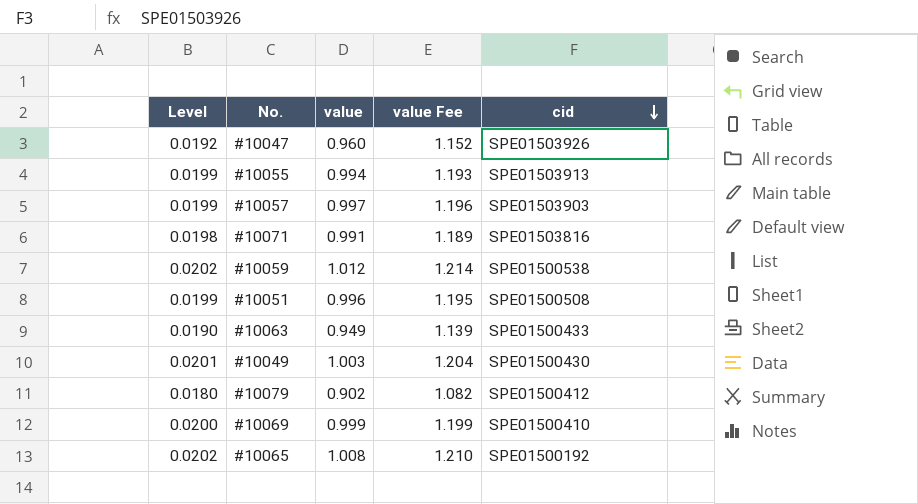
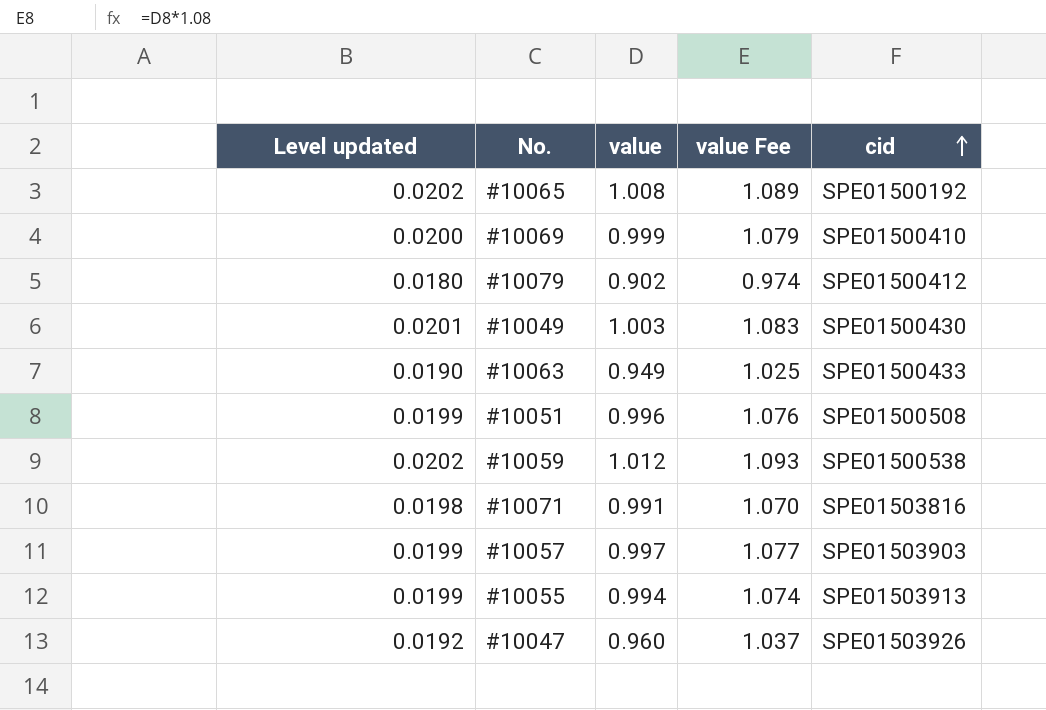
row order: cid descending -> cid ascending
column name: Level -> Level updated
column value Fee | formula: [value] * 1.2 -> [value] * 1.08

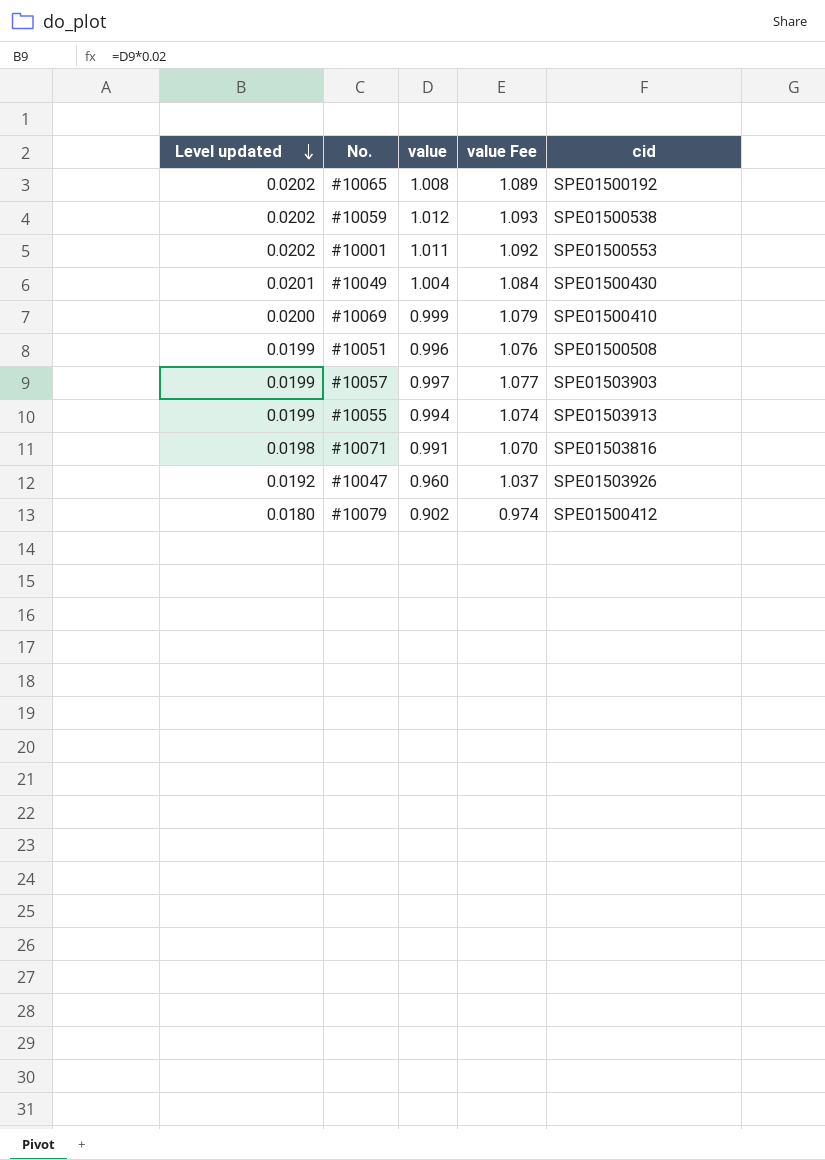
row order: cid ascending -> Level updated descending
row #10063: 0.0190 | 0.949 | 1.025 | SPE01500433 -> none
row #10001: none -> 0.0202 | 1.011 | 1.092 | SPE01500553
#10049 | value: 1.003 -> 1.004
#10049 | value Fee: 1.083 -> 1.084

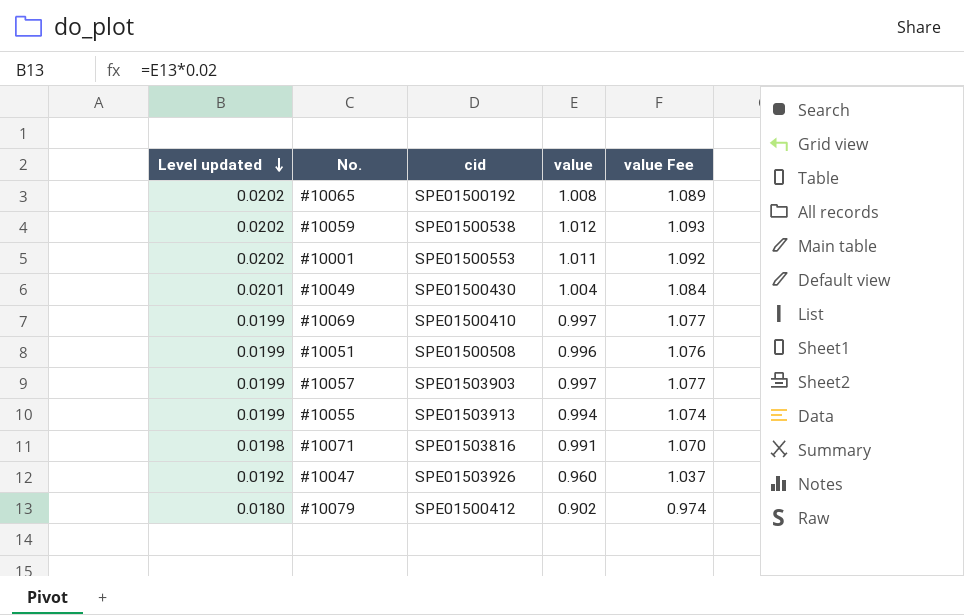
column cid | position: 5 -> 3
#10069 | Level updated: 0.0200 -> 0.0199
#10069 | value: 0.999 -> 0.997
#10069 | value Fee: 1.079 -> 1.077

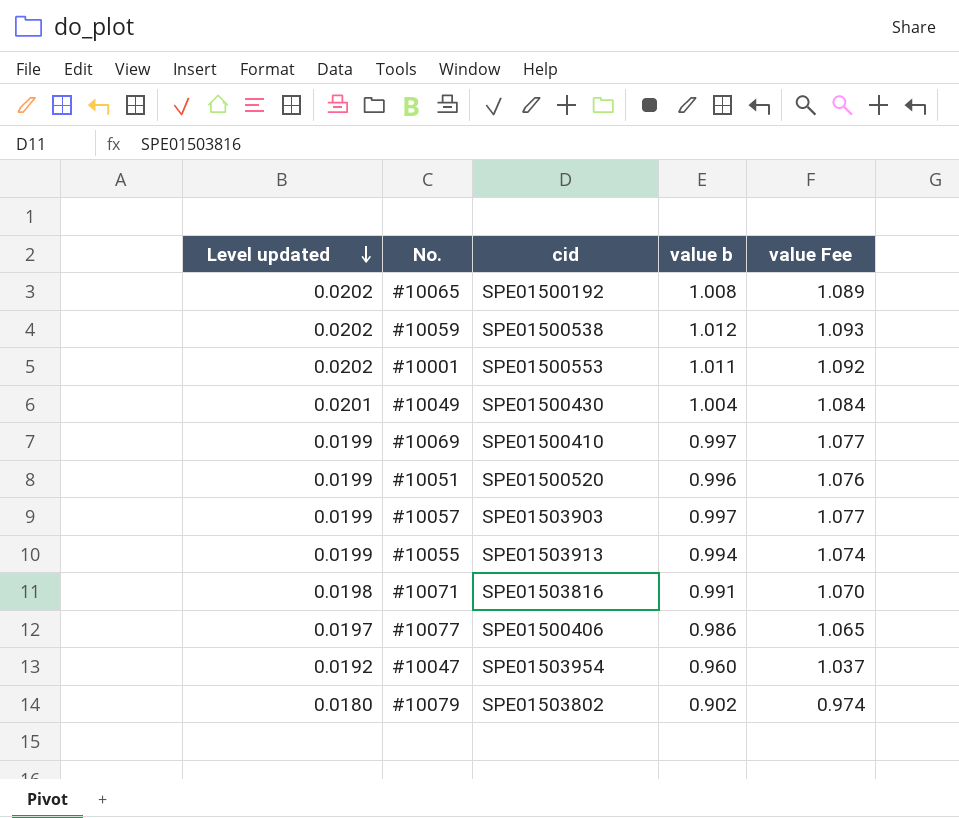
column name: value -> value b
#10051 | cid: SPE01500508 -> SPE01500520
row #10077: none -> 0.0197 | SPE01500406 | 0.986 | 1.065
#10047 | cid: SPE01503926 -> SPE01503954
#10079 | cid: SPE01500412 -> SPE01503802

